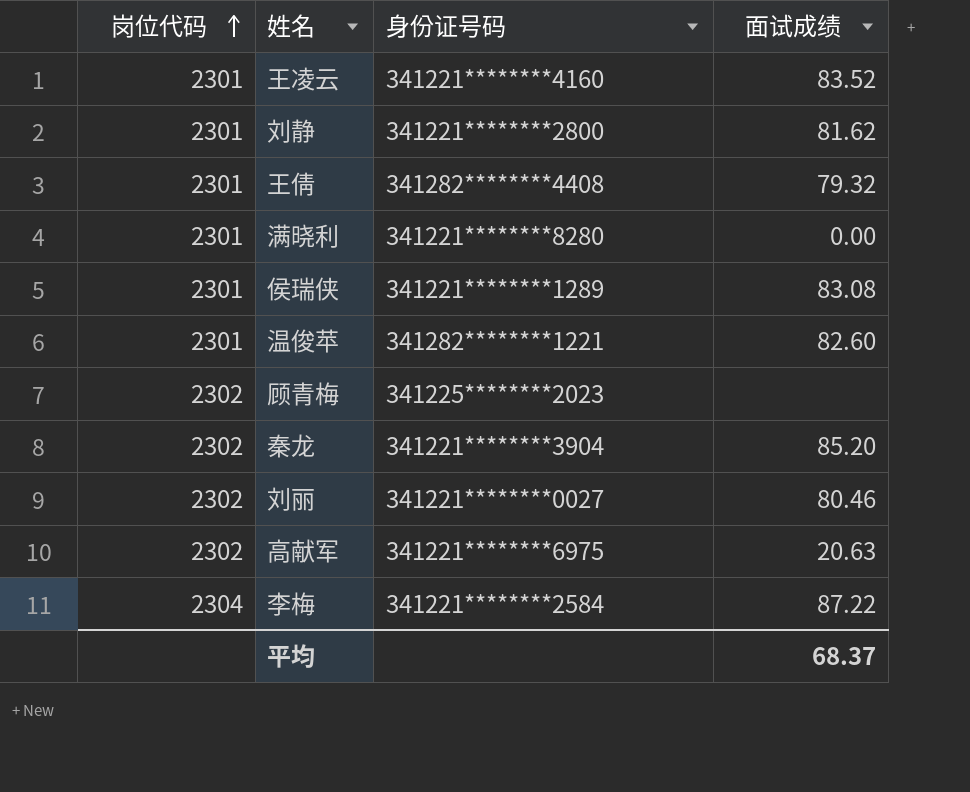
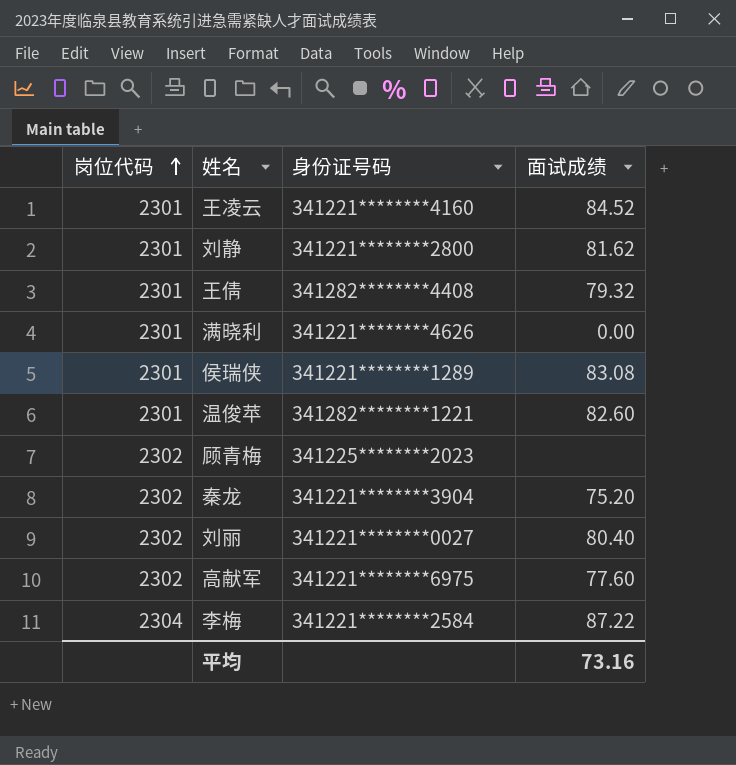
王凌云 | 面试成绩: 83.52 -> 84.52
满晓利 | 身份证号码: 341221********8280 -> 341221********4626
秦龙 | 面试成绩: 85.20 -> 75.20
刘丽 | 面试成绩: 80.46 -> 80.40
高献军 | 面试成绩: 20.63 -> 77.60
平均 | 面试成绩: 68.37 -> 73.16

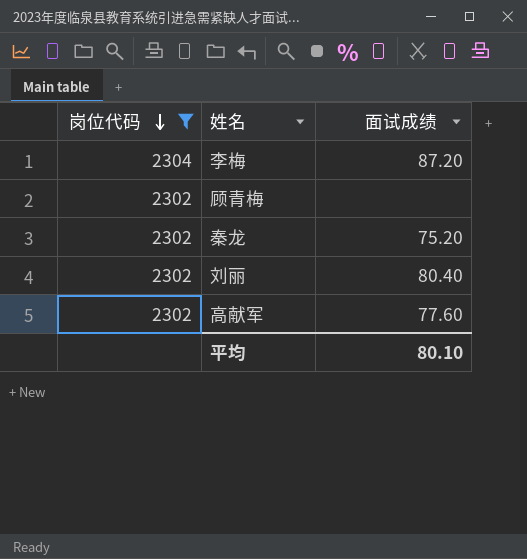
filter: none -> 岗位代码 != 2301
row order: 岗位代码 ascending -> 岗位代码 descending
column 身份证号码 | position: 3 -> none
李梅 | 面试成绩: 87.22 -> 87.20
平均 | 面试成绩: 73.16 -> 80.10

